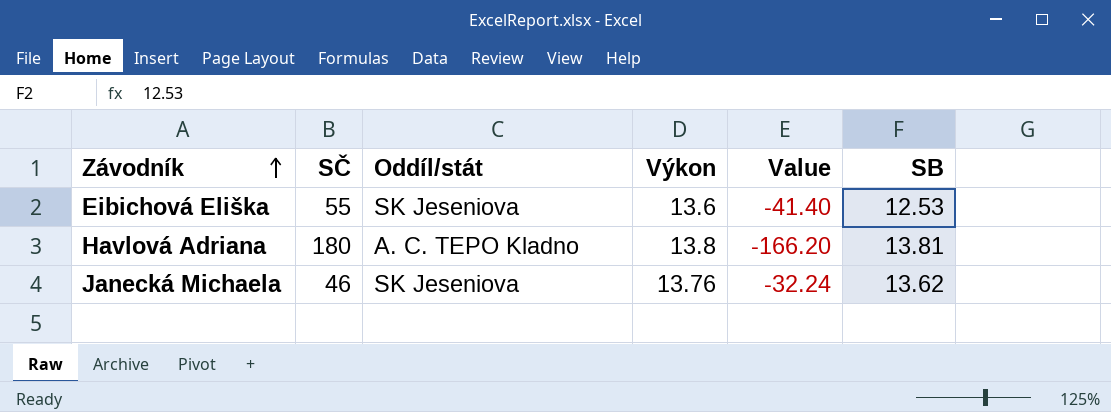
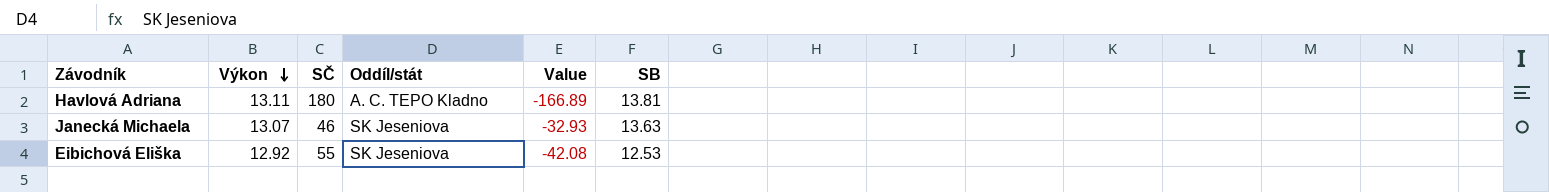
row order: Závodník ascending -> Výkon descending
column Výkon | position: 4 -> 2
Havlová Adriana | Výkon: 13.8 -> 13.11
Havlová Adriana | Value: -166.20 -> -166.89
Janecká Michaela | Výkon: 13.76 -> 13.07
Janecká Michaela | Value: -32.24 -> -32.93
Janecká Michaela | SB: 13.62 -> 13.63
Eibichová Eliška | Výkon: 13.6 -> 12.92
Eibichová Eliška | Value: -41.40 -> -42.08

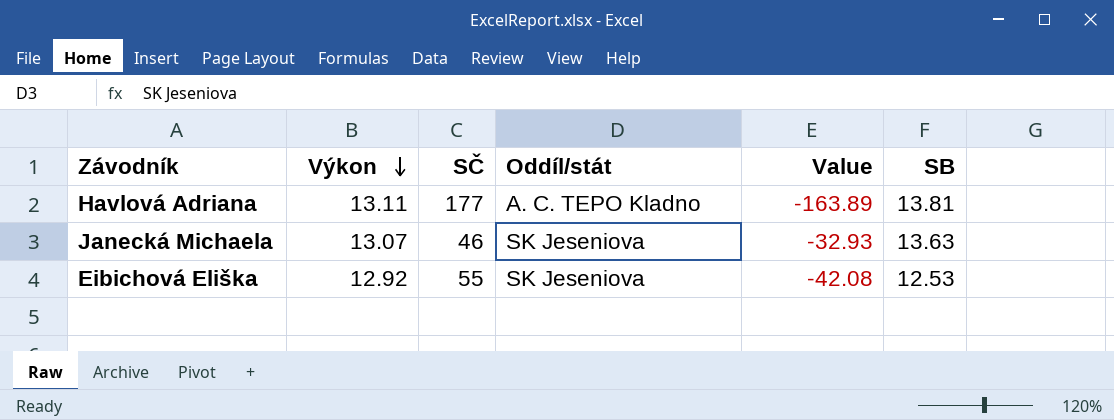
Havlová Adriana | SČ: 180 -> 177
Havlová Adriana | Value: -166.89 -> -163.89

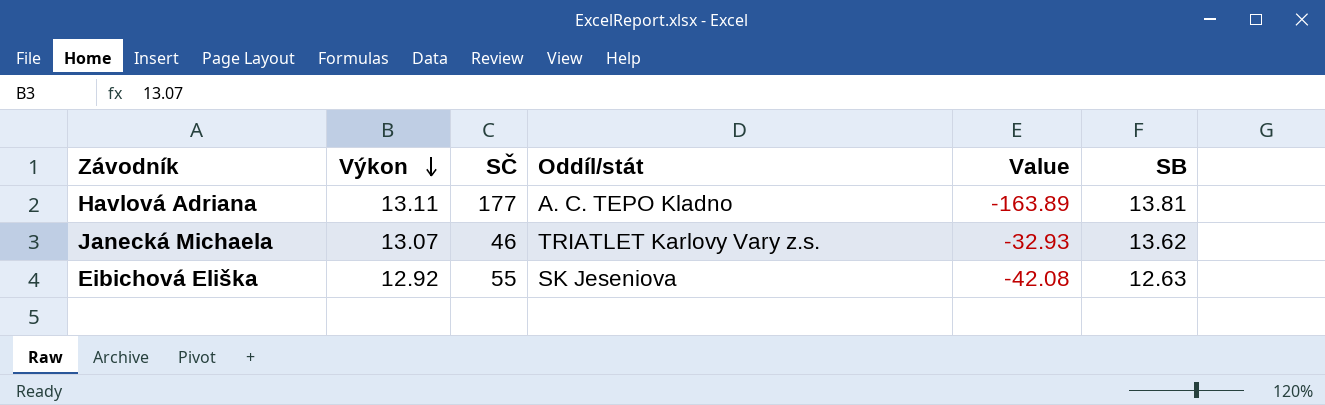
Janecká Michaela | Oddíl/stát: SK Jeseniova -> TRIATLET Karlovy Vary z.s.
Janecká Michaela | SB: 13.63 -> 13.62
Eibichová Eliška | SB: 12.53 -> 12.63

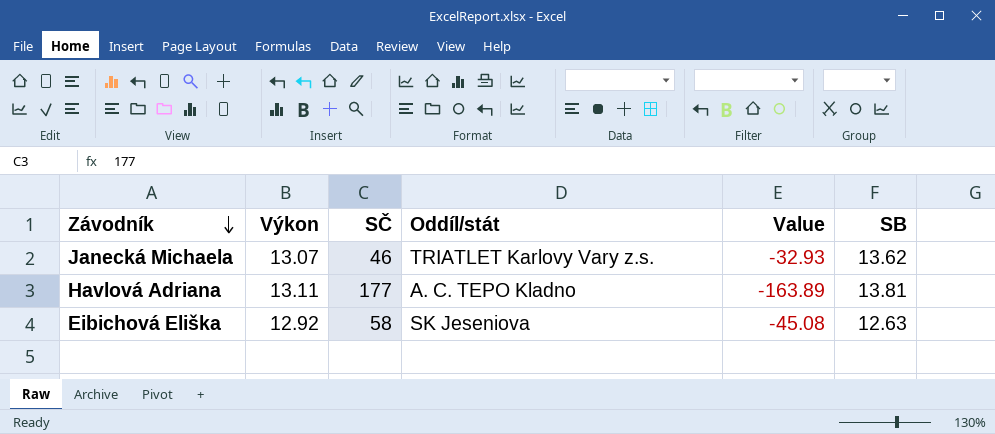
row order: Výkon descending -> Závodník descending
Eibichová Eliška | SČ: 55 -> 58
Eibichová Eliška | Value: -42.08 -> -45.08

